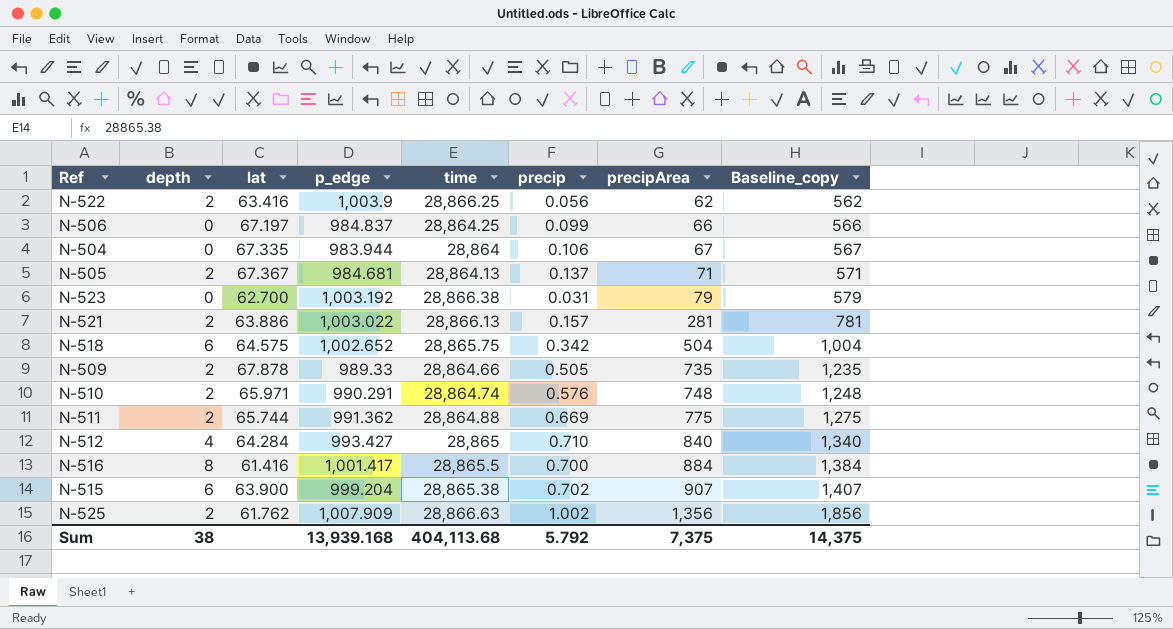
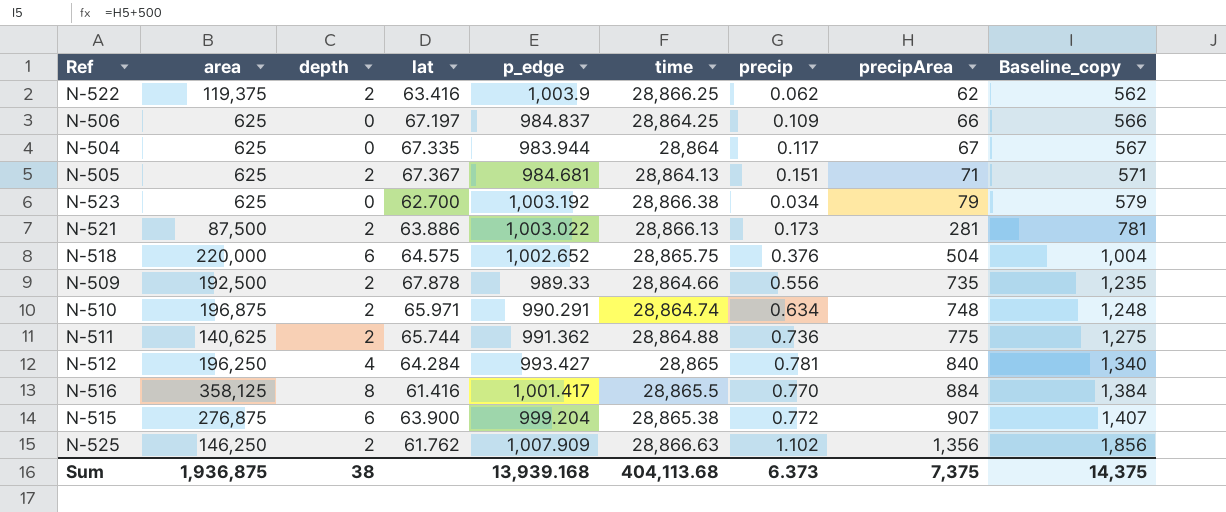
column area | position: none -> 2
N-522 | precip: 0.056 -> 0.062
N-506 | precip: 0.099 -> 0.109
N-504 | precip: 0.106 -> 0.117
N-505 | precip: 0.137 -> 0.151
N-523 | precip: 0.031 -> 0.034
N-521 | precip: 0.157 -> 0.173
N-518 | precip: 0.342 -> 0.376
N-509 | precip: 0.505 -> 0.556
N-510 | precip: 0.576 -> 0.634
N-511 | precip: 0.669 -> 0.736
N-512 | precip: 0.710 -> 0.781
N-516 | precip: 0.700 -> 0.770
N-515 | precip: 0.702 -> 0.772
N-525 | precip: 1.002 -> 1.102
Sum | precip: 5.792 -> 6.373

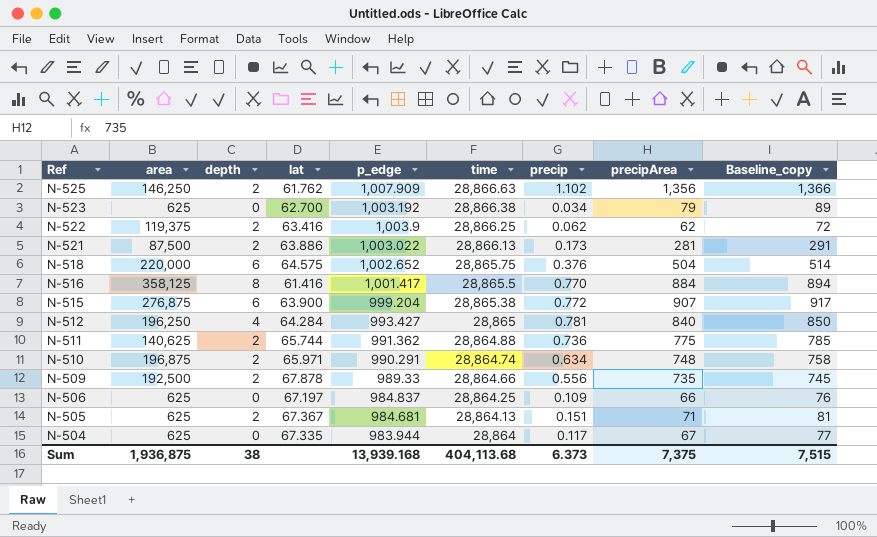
row order: precipArea ascending -> Ref descending
column Baseline_copy | formula: [precipArea] + 500 -> [precipArea] + 10
Sum | Baseline_copy: 14,375 -> 7,515

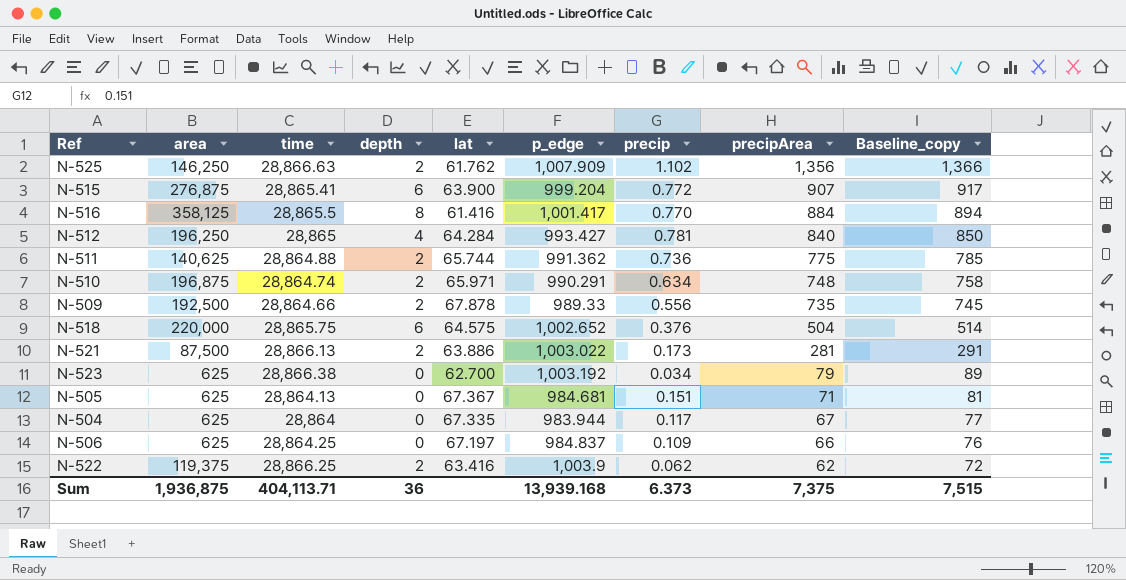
row order: Ref descending -> precipArea descending
column time | position: 6 -> 3
N-515 | time: 28,865.38 -> 28,865.41
N-505 | depth: 2 -> 0
Sum | time: 404,113.68 -> 404,113.71
Sum | depth: 38 -> 36

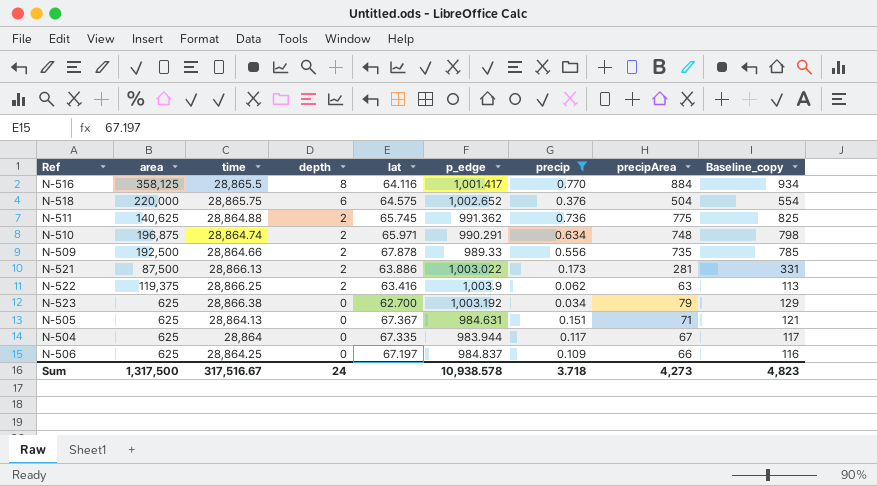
filter: none -> precip <= 0.770
row order: precipArea descending -> depth descending
column Baseline_copy | formula: [precipArea] + 10 -> [precipArea] + 50
N-516 | lat: 61.416 -> 64.116
N-511 | lat: 65.744 -> 65.745
N-522 | precipArea: 62 -> 63
N-505 | p_edge: 984.681 -> 984.631
Sum | area: 1,936,875 -> 1,317,500
Sum | time: 404,113.71 -> 317,516.67
Sum | depth: 36 -> 24
Sum | p_edge: 13,939.168 -> 10,938.578
Sum | precip: 6.373 -> 3.718
Sum | precipArea: 7,375 -> 4,273
Sum | Baseline_copy: 7,515 -> 4,823

